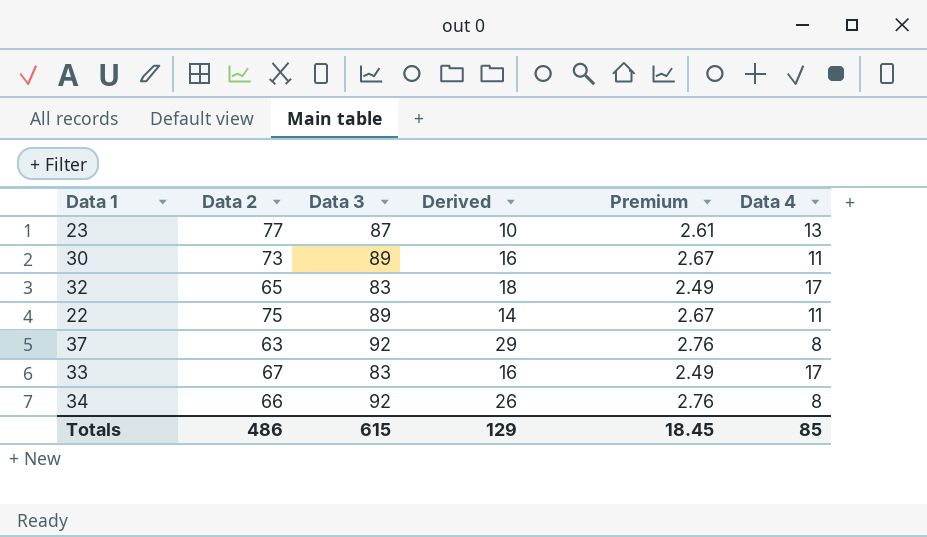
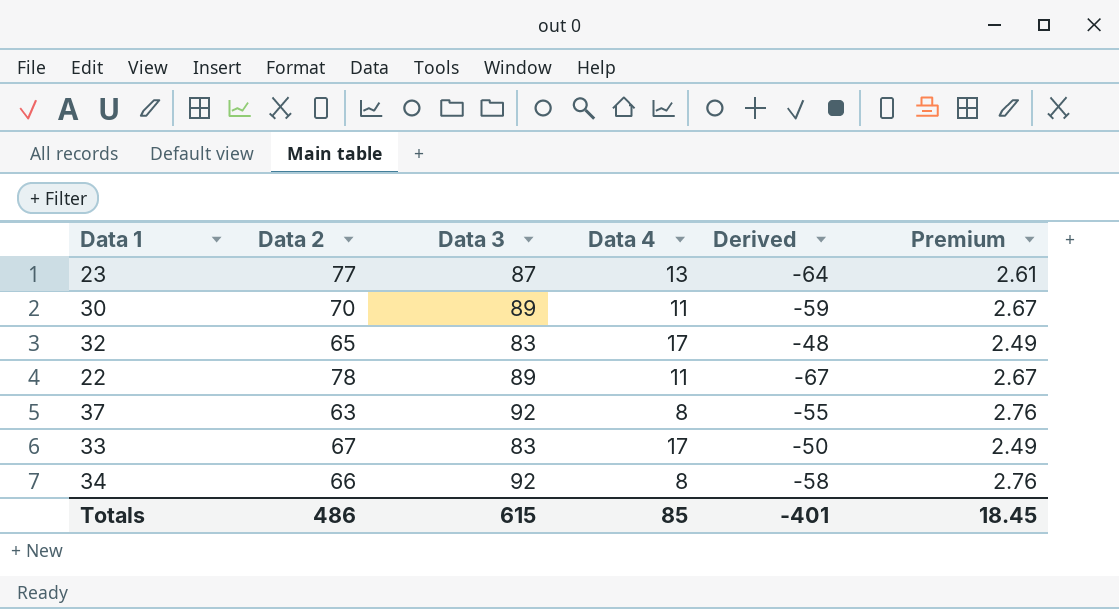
column Data 4 | position: 6 -> 4
column Derived | formula: [Data 3] - [Data 2] -> [Data 4] - [Data 2]
30 | Data 2: 73 -> 70
22 | Data 2: 75 -> 78
Totals | Derived: 129 -> -401

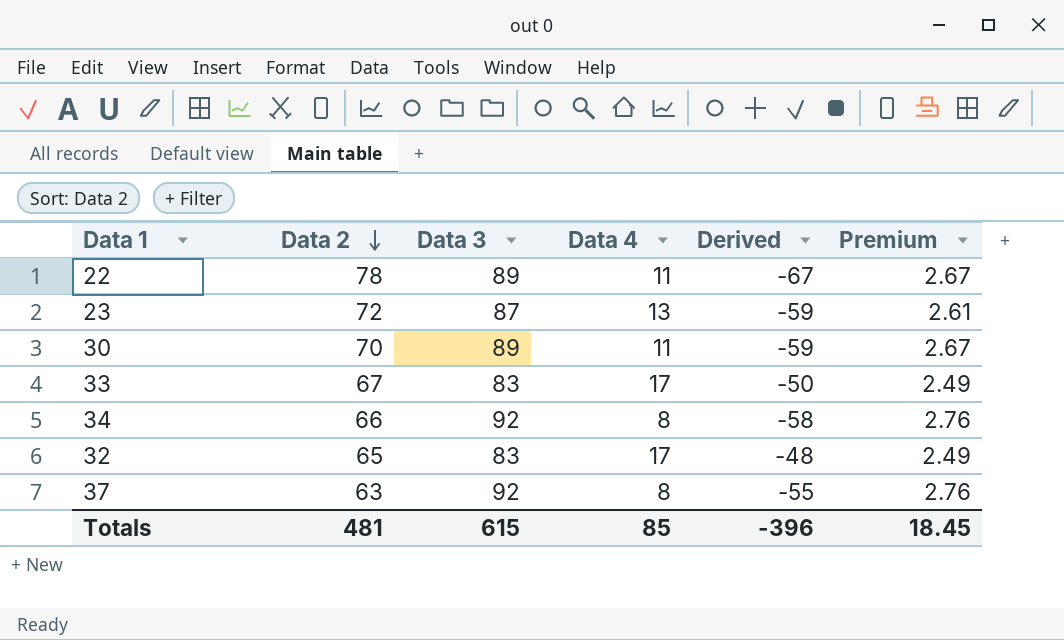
row order: none -> Data 2 descending
23 | Data 2: 77 -> 72
23 | Derived: -64 -> -59
Totals | Data 2: 486 -> 481
Totals | Derived: -401 -> -396

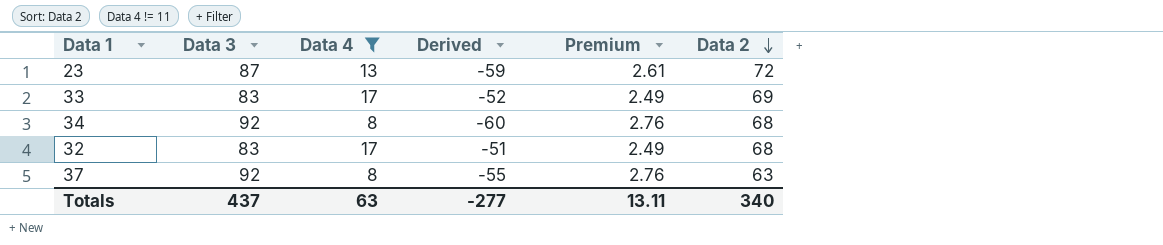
filter: none -> Data 4 != 11
column Data 2 | position: 2 -> 6
33 | Derived: -50 -> -52
33 | Data 2: 67 -> 69
34 | Derived: -58 -> -60
34 | Data 2: 66 -> 68
32 | Derived: -48 -> -51
32 | Data 2: 65 -> 68
Totals | Data 3: 615 -> 437
Totals | Data 4: 85 -> 63
Totals | Derived: -396 -> -277
Totals | Premium: 18.45 -> 13.11
Totals | Data 2: 481 -> 340

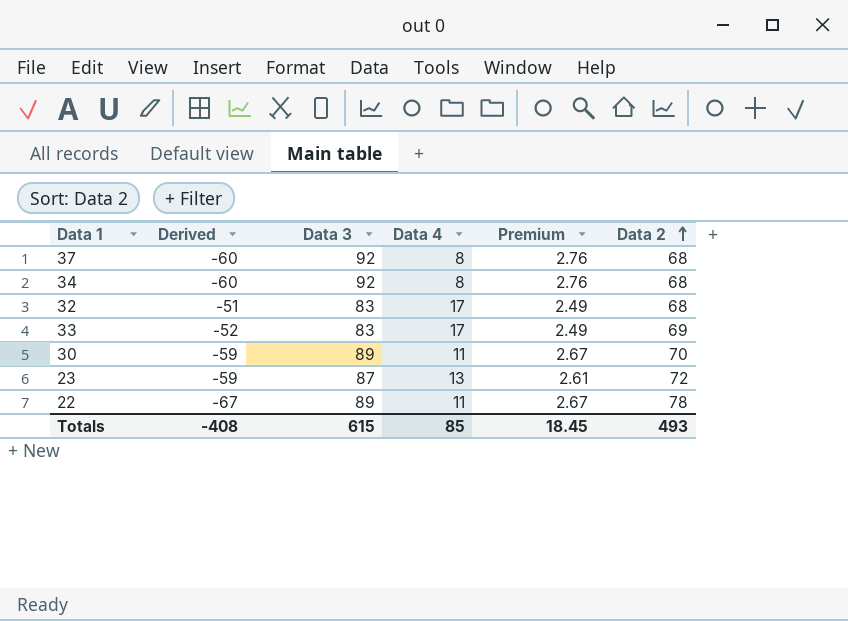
filter: Data 4 != 11 -> none
row order: Data 2 descending -> Data 2 ascending
column Derived | position: 4 -> 2
37 | Derived: -55 -> -60
37 | Data 2: 63 -> 68
Totals | Derived: -277 -> -408
Totals | Data 3: 437 -> 615
Totals | Data 4: 63 -> 85
Totals | Premium: 13.11 -> 18.45
Totals | Data 2: 340 -> 493

